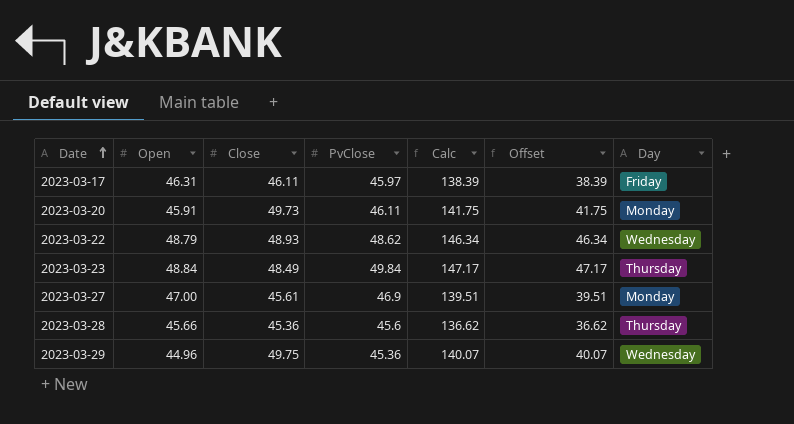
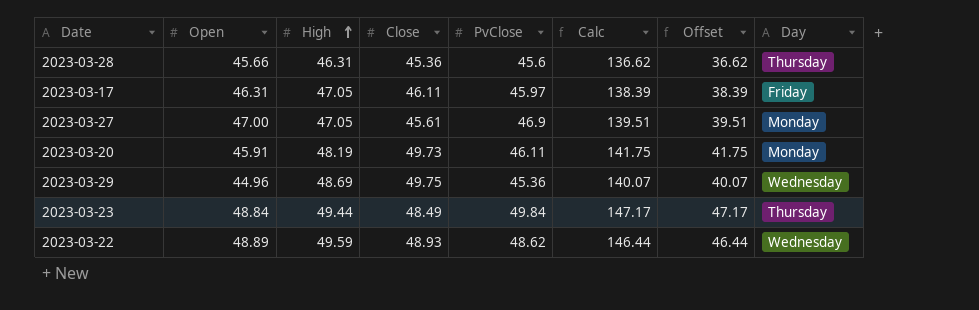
row order: Date ascending -> High ascending
column High | position: none -> 3
2023-03-22 | Open: 48.79 -> 48.89
2023-03-22 | Calc: 146.34 -> 146.44
2023-03-22 | Offset: 46.34 -> 46.44

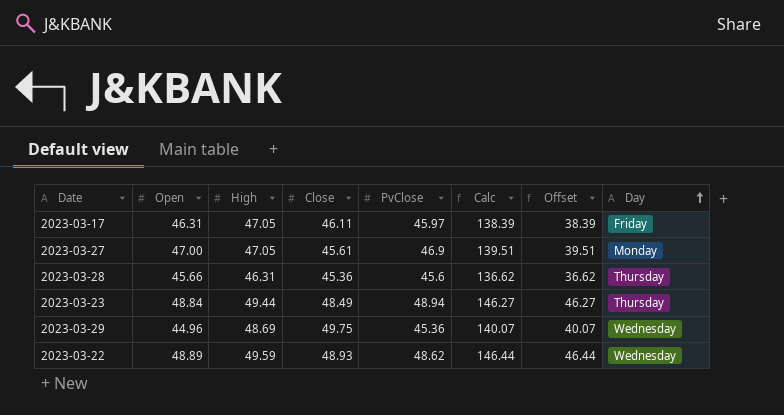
row order: High ascending -> Day ascending
row 2023-03-20: 45.91 | 48.19 | 49.73 | 46.11 | 141.75 | 41.75 | Monday -> none
2023-03-23 | PvClose: 49.84 -> 48.94
2023-03-23 | Calc: 147.17 -> 146.27
2023-03-23 | Offset: 47.17 -> 46.27

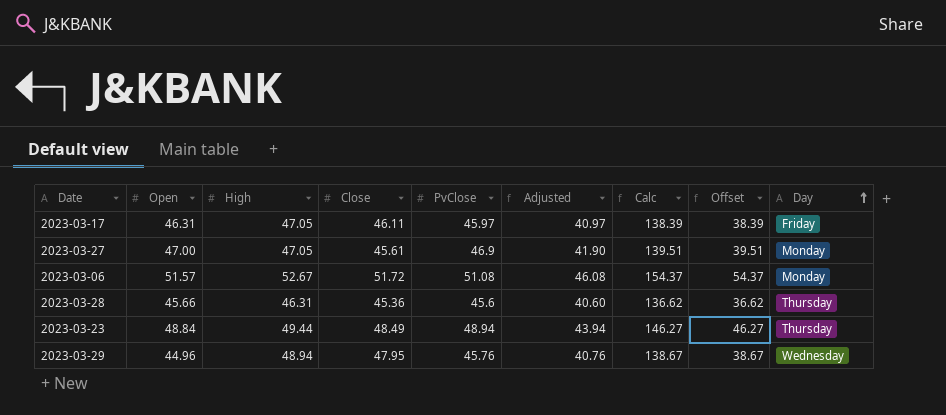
column Adjusted | formula: none -> [PvClose] - 5
row 2023-03-22: 48.89 | 49.59 | 48.93 | 48.62 | 146.44 | 46.44 | Wednesday -> none
row 2023-03-06: none -> 51.57 | 52.67 | 51.72 | 51.08 | 46.08 | 154.37 | 54.37 | Monday
2023-03-29 | High: 48.69 -> 48.94
2023-03-29 | Close: 49.75 -> 47.95
2023-03-29 | PvClose: 45.36 -> 45.76
2023-03-29 | Calc: 140.07 -> 138.67
2023-03-29 | Offset: 40.07 -> 38.67

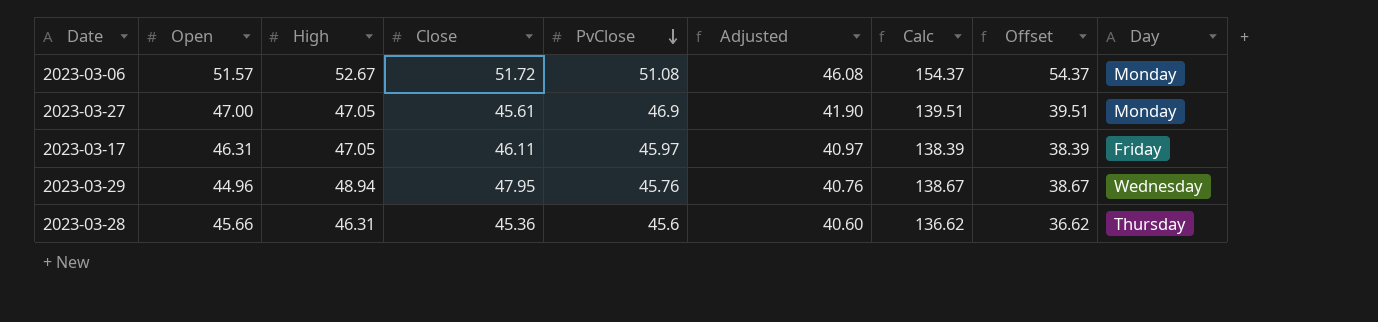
row order: Day ascending -> PvClose descending
row 2023-03-23: 48.84 | 49.44 | 48.49 | 48.94 | 43.94 | 146.27 | 46.27 | Thursday -> none

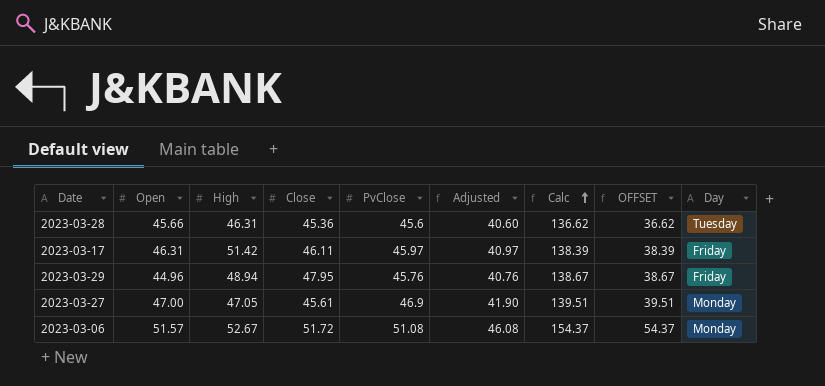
row order: PvClose descending -> Calc ascending
column name: Offset -> OFFSET
2023-03-28 | Day: Thursday -> Tuesday
2023-03-17 | High: 47.05 -> 51.42
2023-03-29 | Day: Wednesday -> Friday

